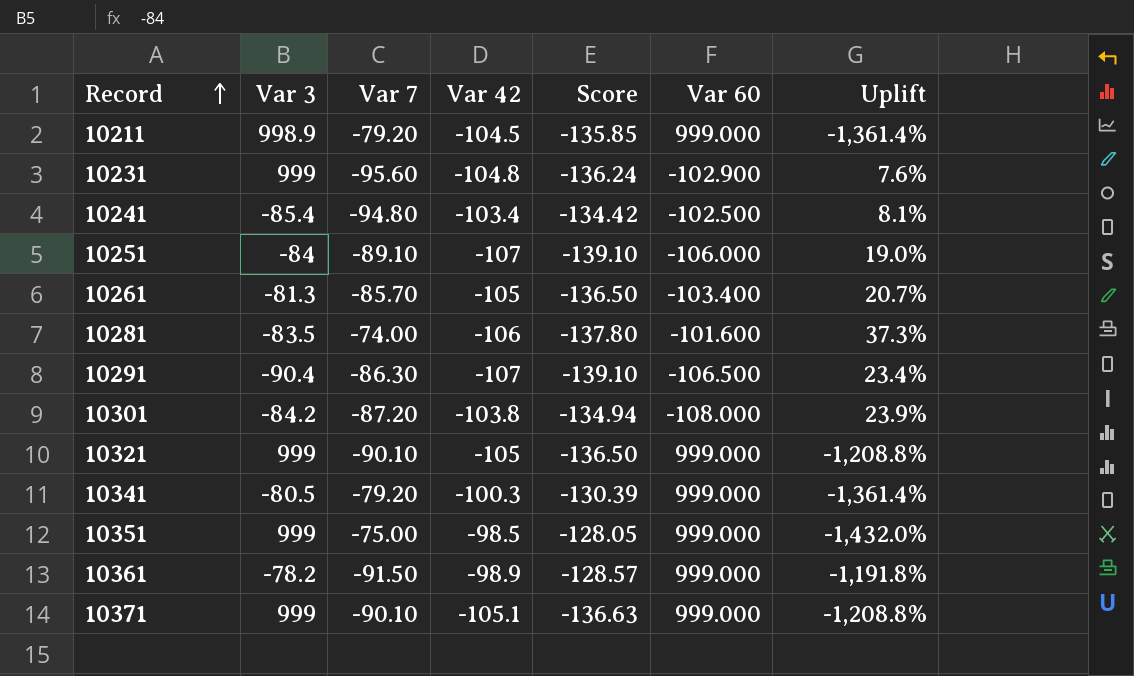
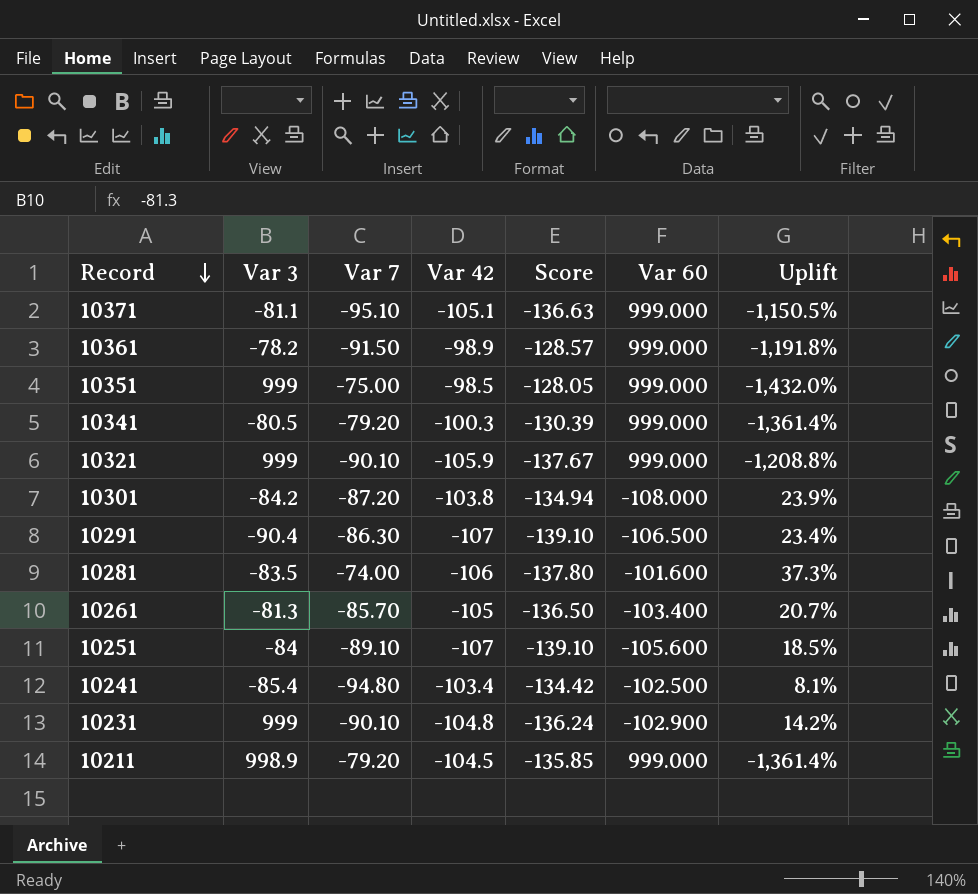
row order: Record ascending -> Record descending
10371 | Var 3: 999 -> -81.1
10371 | Var 7: -90.10 -> -95.10
10371 | Uplift: -1,208.8% -> -1,150.5%
10321 | Var 42: -105 -> -105.9
10321 | Score: -136.50 -> -137.67
10251 | Var 60: -106.000 -> -105.600
10251 | Uplift: 19.0% -> 18.5%
10231 | Var 7: -95.60 -> -90.10
10231 | Uplift: 7.6% -> 14.2%

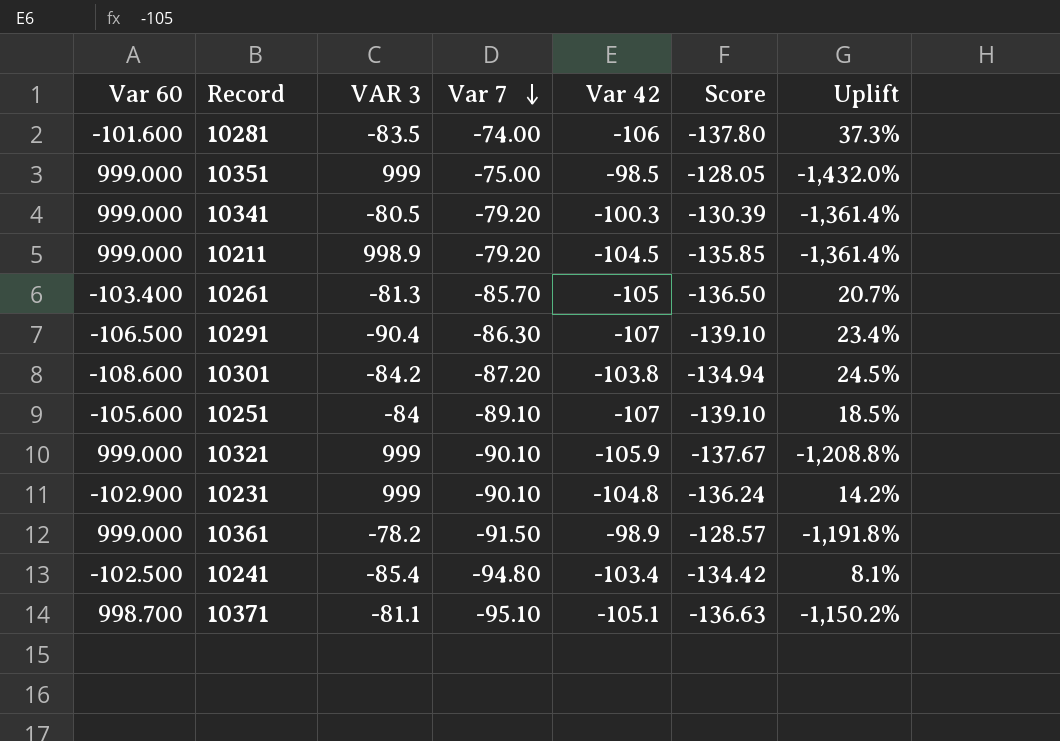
row order: Record descending -> Var 7 descending
column Var 60 | position: 6 -> 1
column name: Var 3 -> VAR 3
10301 | Var 60: -108.000 -> -108.600
10301 | Uplift: 23.9% -> 24.5%
10371 | Var 60: 999.000 -> 998.700
10371 | Uplift: -1,150.5% -> -1,150.2%

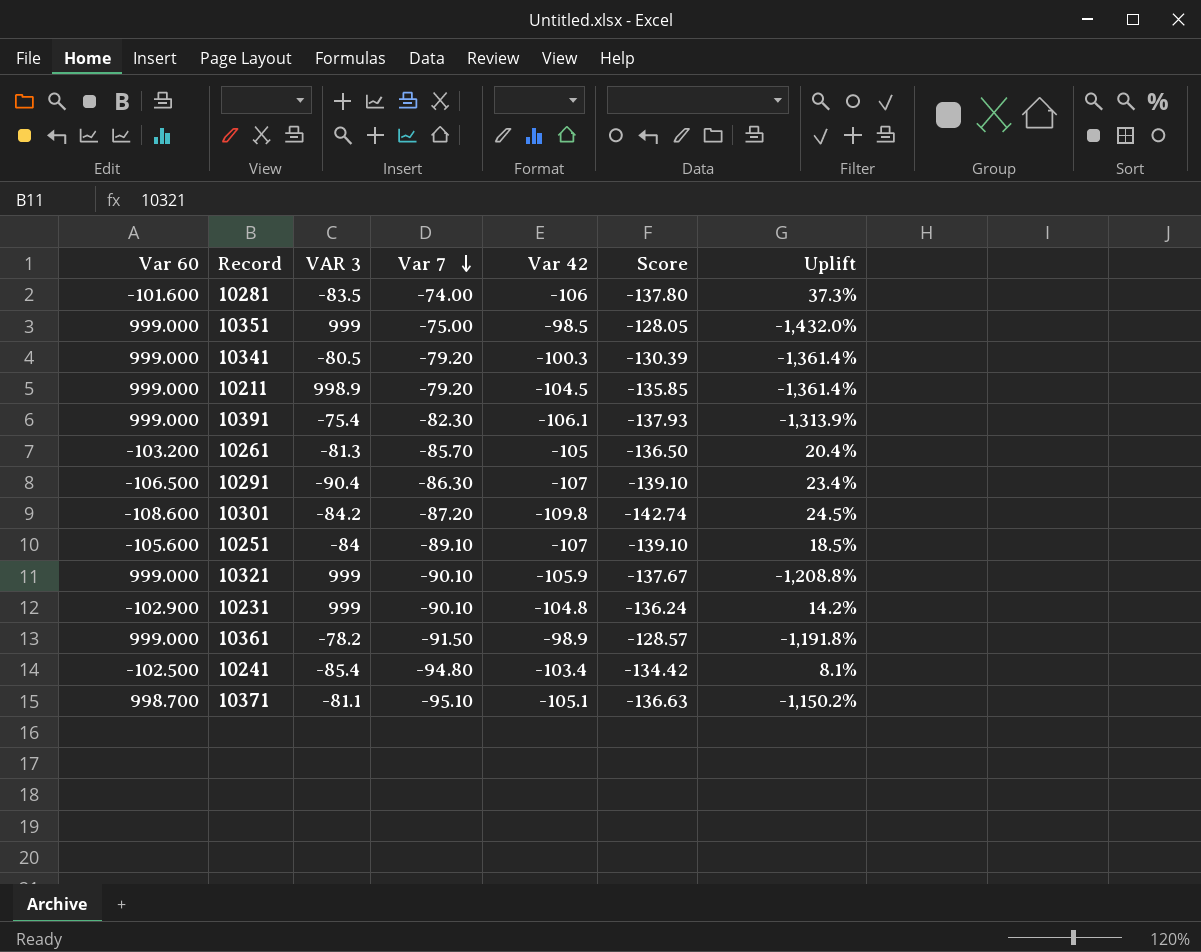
row 10391: none -> 999.000 | -75.4 | -82.30 | -106.1 | -137.93 | -1,313.9%
10261 | Var 60: -103.400 -> -103.200
10261 | Uplift: 20.7% -> 20.4%
10301 | Var 42: -103.8 -> -109.8
10301 | Score: -134.94 -> -142.74

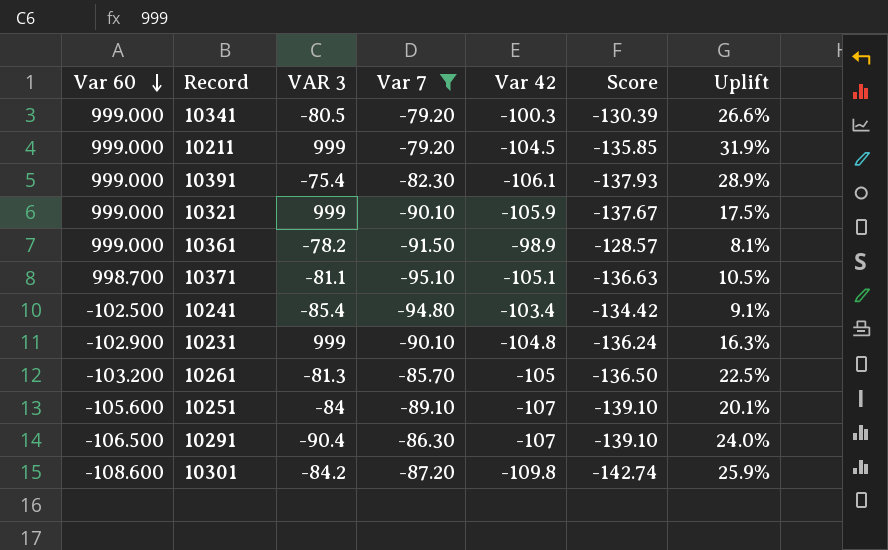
filter: none -> Var 7 <= -79.20
row order: Var 7 descending -> Var 60 descending
column Uplift | formula: ([Var 60] - [Var 7]) / [Var 7] -> ([Var 42] - [Var 7]) / [Var 7]
10211 | VAR 3: 998.9 -> 999

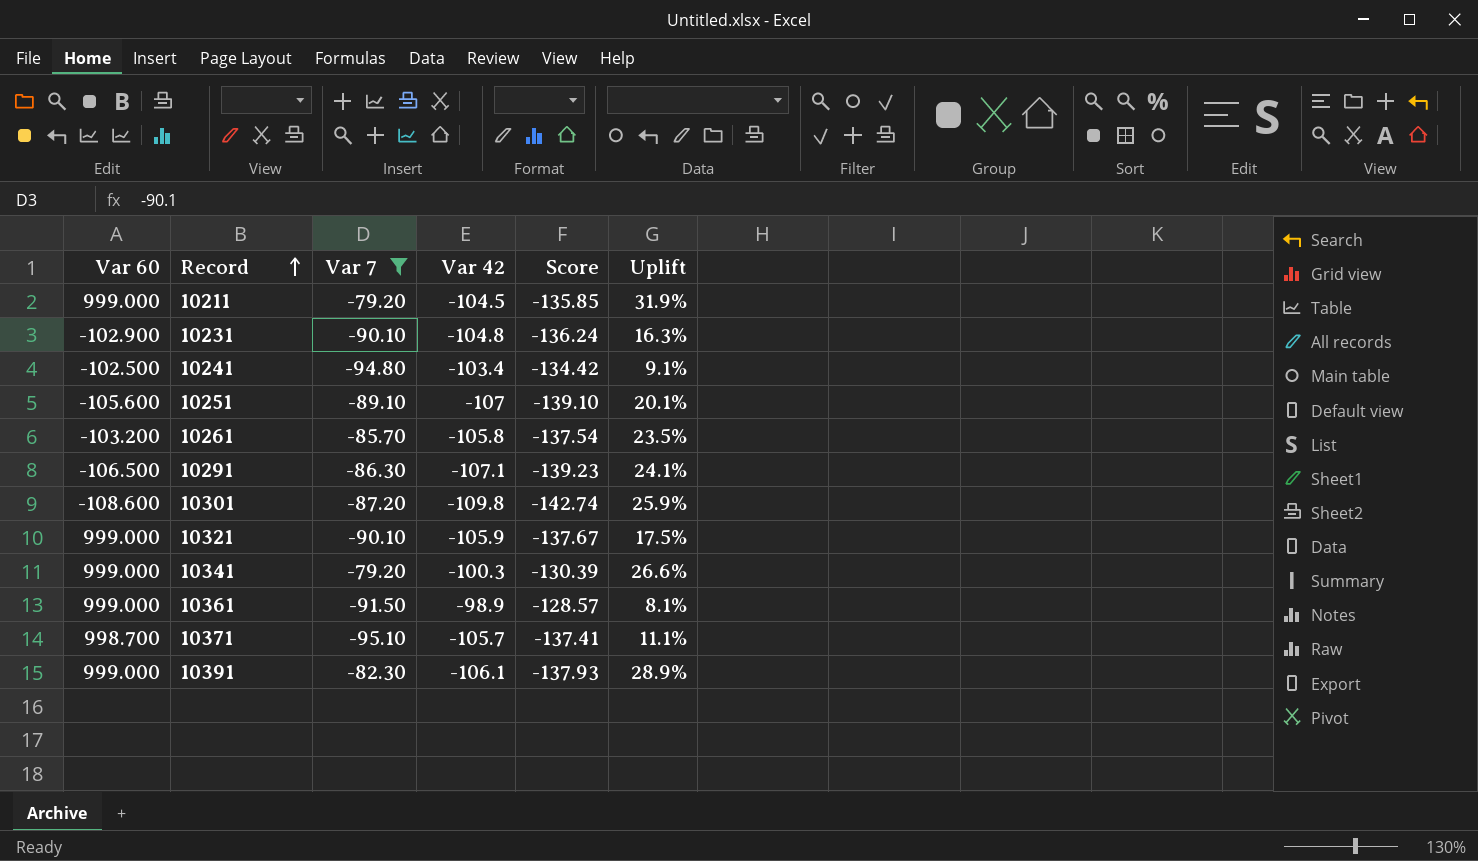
row order: Var 60 descending -> Record ascending
column VAR 3 | position: 3 -> none
10261 | Var 42: -105 -> -105.8
10261 | Score: -136.50 -> -137.54
10261 | Uplift: 22.5% -> 23.5%
10291 | Var 42: -107 -> -107.1
10291 | Score: -139.10 -> -139.23
10291 | Uplift: 24.0% -> 24.1%
10371 | Var 42: -105.1 -> -105.7
10371 | Score: -136.63 -> -137.41
10371 | Uplift: 10.5% -> 11.1%

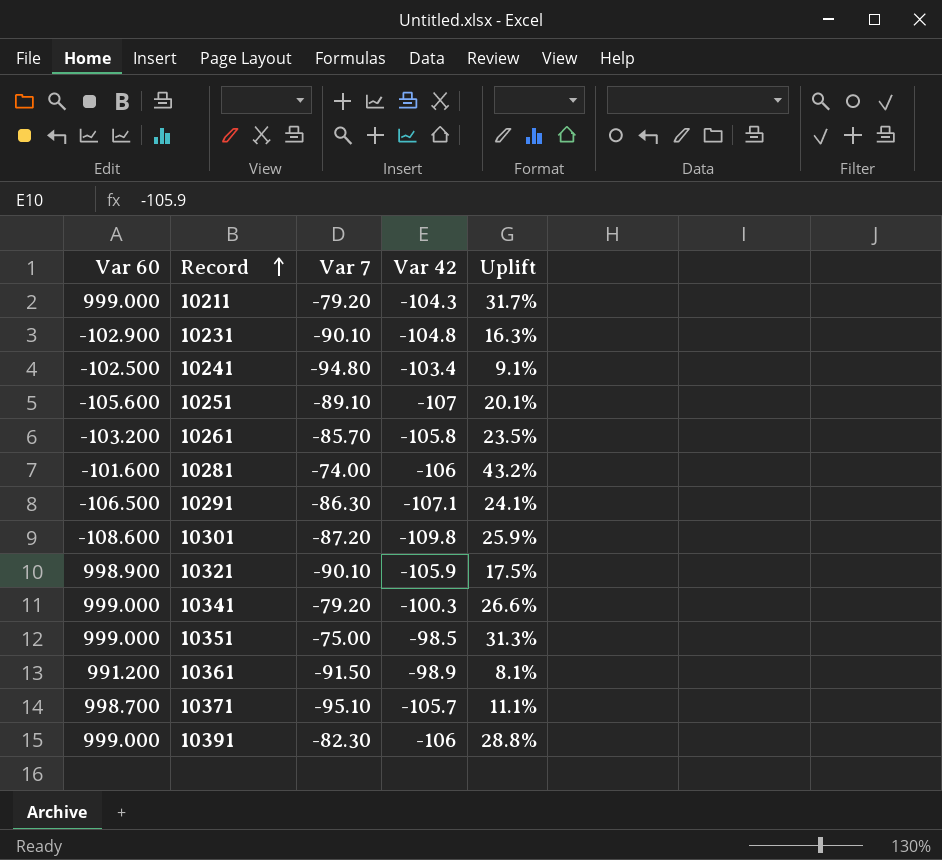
filter: Var 7 <= -79.20 -> none
column Score | formula: [Var 42] * 1.3 -> none
10211 | Var 42: -104.5 -> -104.3
10211 | Uplift: 31.9% -> 31.7%
10321 | Var 60: 999.000 -> 998.900
10361 | Var 60: 999.000 -> 991.200
10391 | Var 42: -106.1 -> -106
10391 | Uplift: 28.9% -> 28.8%

